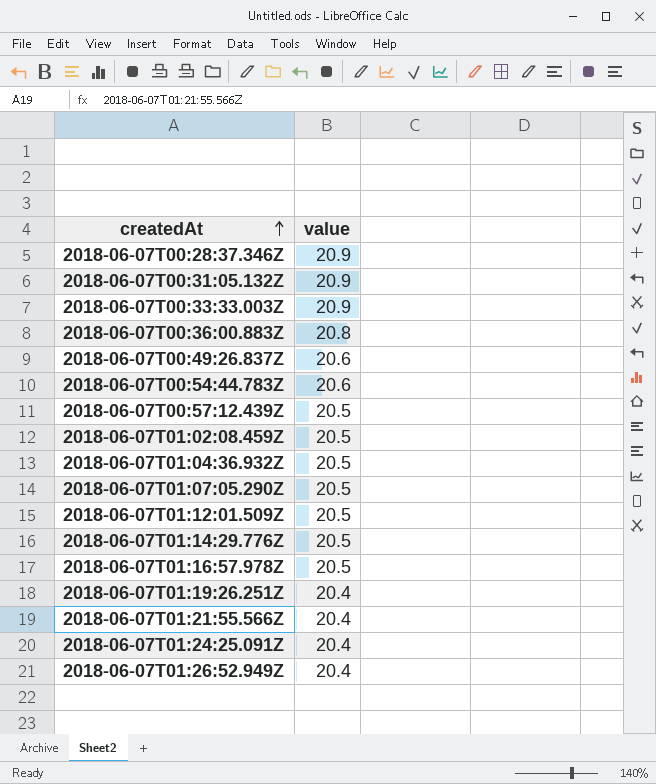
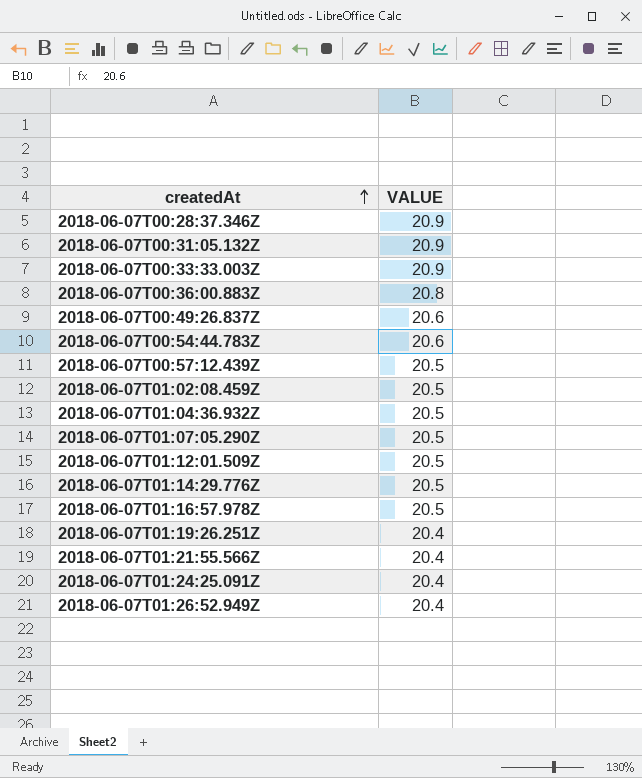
column name: value -> VALUE

